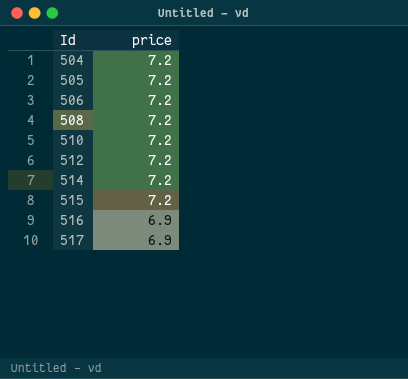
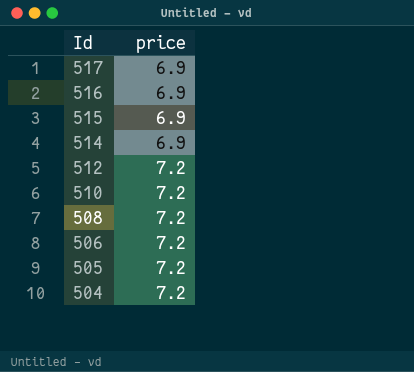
row order: Id ascending -> Id descending
515 | price: 7.2 -> 6.9
514 | price: 7.2 -> 6.9

